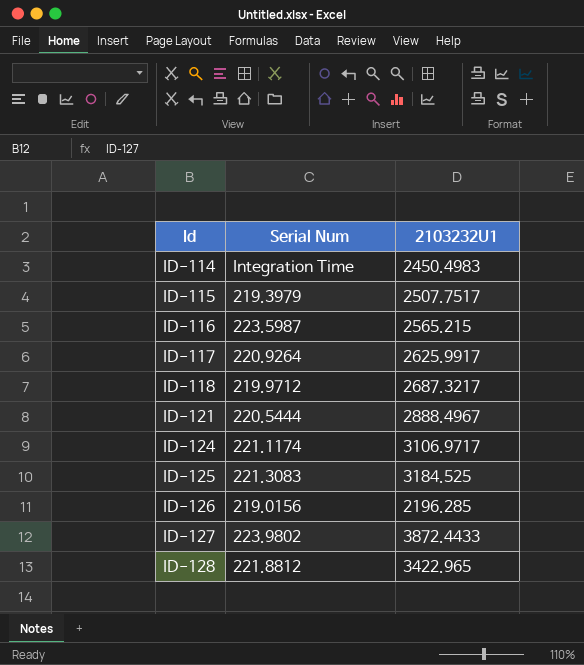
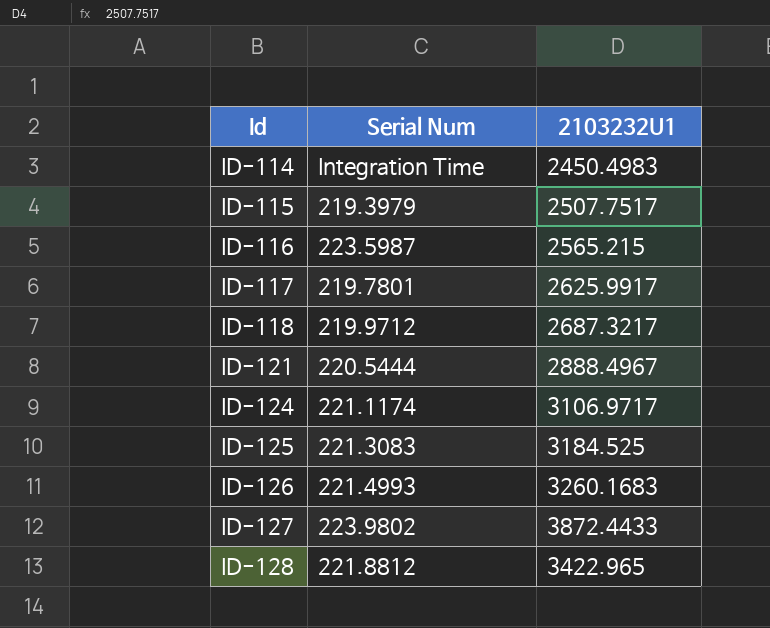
ID-117 | Serial Num: 220.9264 -> 219.7801
ID-126 | Serial Num: 219.0156 -> 221.4993
ID-126 | 2103232U1: 2196.285 -> 3260.1683

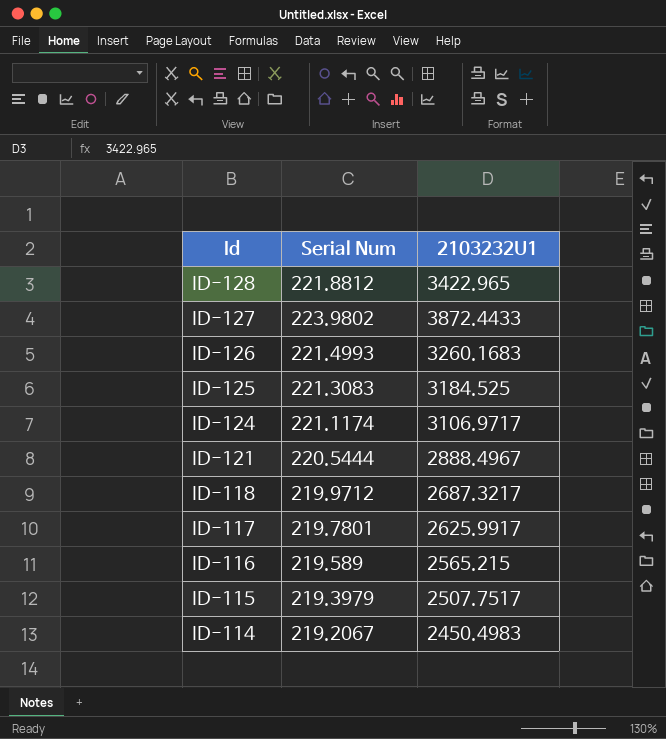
row order: Id ascending -> Id descending
ID-116 | Serial Num: 223.5987 -> 219.589
ID-114 | Serial Num: Integration Time -> 219.2067

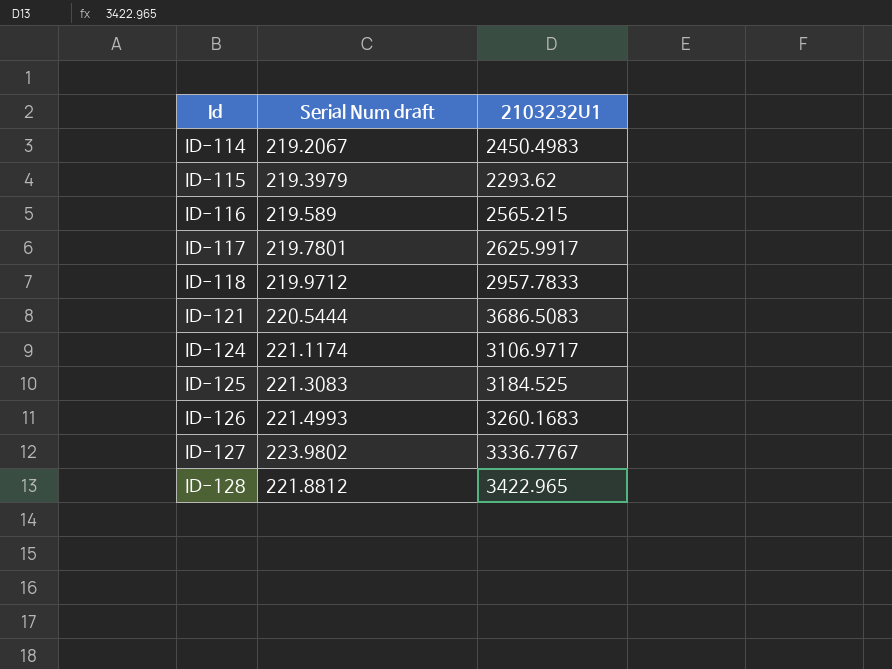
row order: Id descending -> Id ascending
column name: Serial Num -> Serial Num draft
ID-115 | 2103232U1: 2507.7517 -> 2293.62
ID-118 | 2103232U1: 2687.3217 -> 2957.7833
ID-121 | 2103232U1: 2888.4967 -> 3686.5083
ID-127 | 2103232U1: 3872.4433 -> 3336.7767

